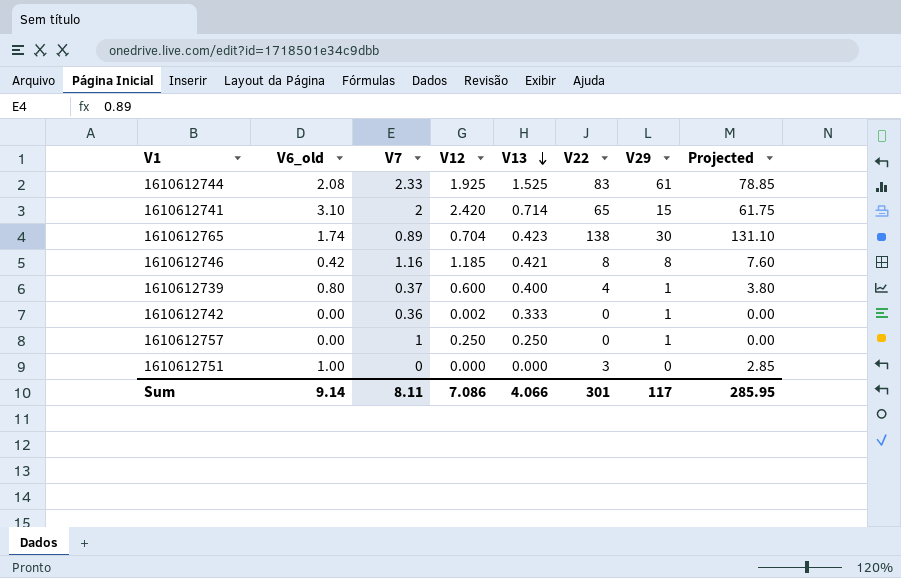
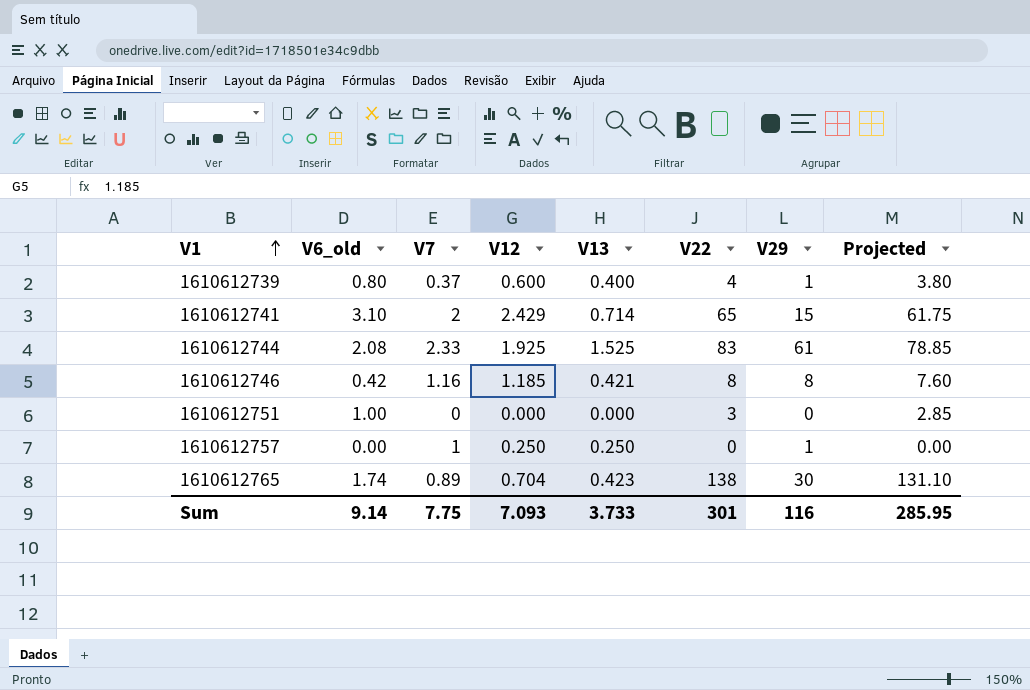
row order: V13 descending -> V1 ascending
row 1610612742: 0.00 | 0.36 | 0.002 | 0.333 | 0 | 1 | 0.00 -> none
1610612741 | V12: 2.420 -> 2.429
Sum | V7: 8.11 -> 7.75
Sum | V12: 7.086 -> 7.093
Sum | V13: 4.066 -> 3.733
Sum | V29: 117 -> 116

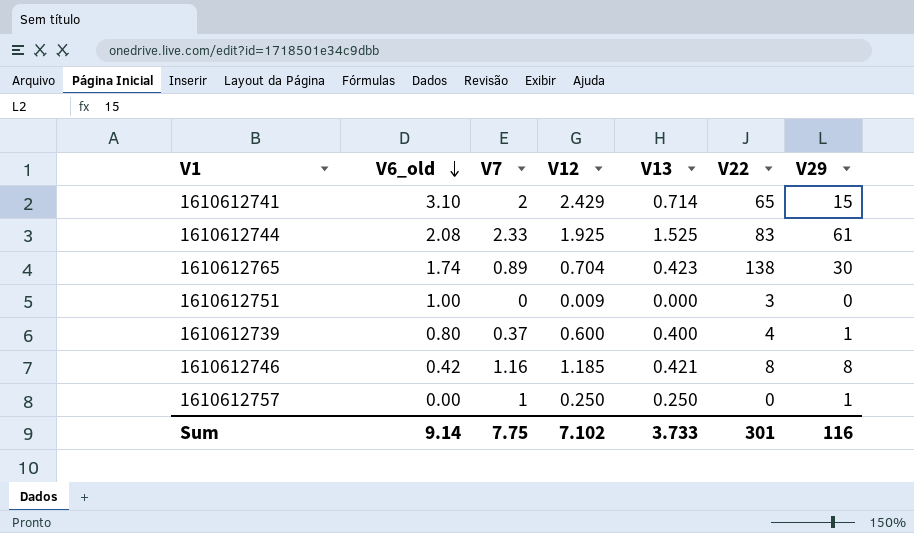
row order: V1 ascending -> V6_old descending
column Projected | formula: [V22] * 0.95 -> none
1610612751 | V12: 0.000 -> 0.009
Sum | V12: 7.093 -> 7.102

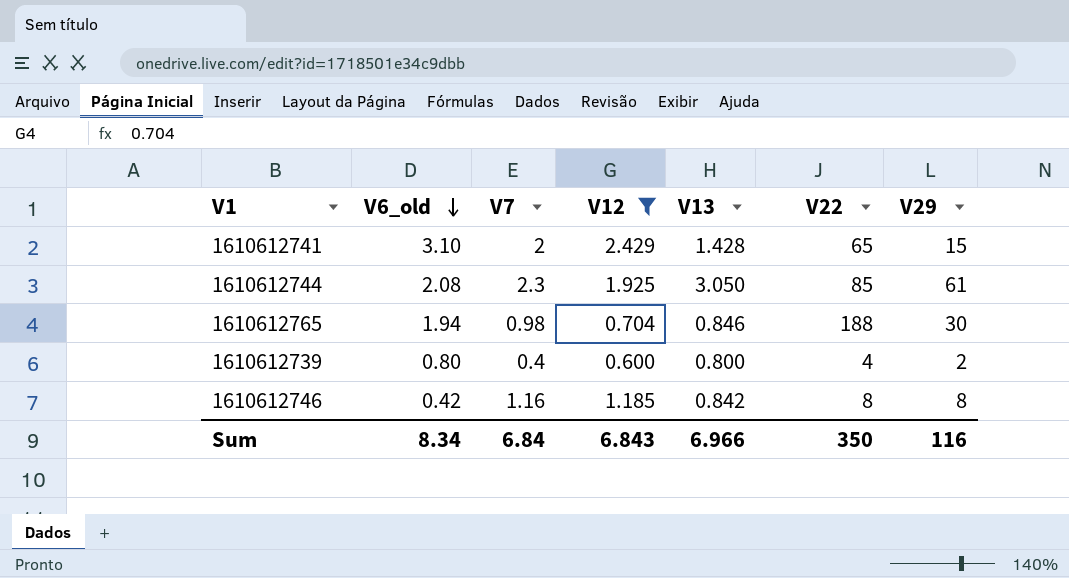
filter: none -> V12 >= 0.600
1610612741 | V13: 0.714 -> 1.428
1610612744 | V7: 2.33 -> 2.3
1610612744 | V13: 1.525 -> 3.050
1610612744 | V22: 83 -> 85
1610612765 | V6_old: 1.74 -> 1.94
1610612765 | V7: 0.89 -> 0.98
1610612765 | V13: 0.423 -> 0.846
1610612765 | V22: 138 -> 188
1610612739 | V7: 0.37 -> 0.4
1610612739 | V13: 0.400 -> 0.800
1610612739 | V29: 1 -> 2
1610612746 | V13: 0.421 -> 0.842
Sum | V6_old: 9.14 -> 8.34
Sum | V7: 7.75 -> 6.84
Sum | V12: 7.102 -> 6.843
Sum | V13: 3.733 -> 6.966
Sum | V22: 301 -> 350

